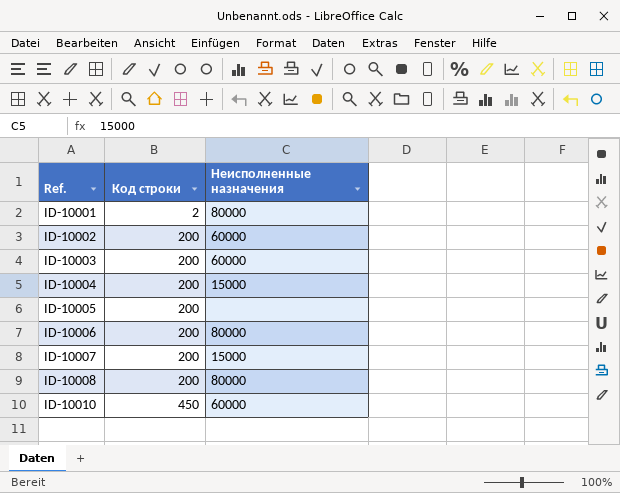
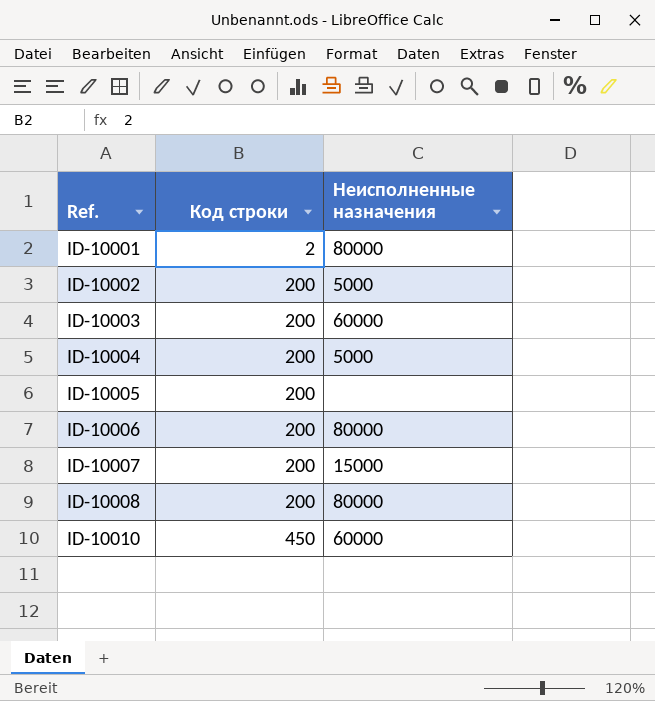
ID-10002 | Неисполненные назначения: 60000 -> 5000
ID-10004 | Неисполненные назначения: 15000 -> 5000

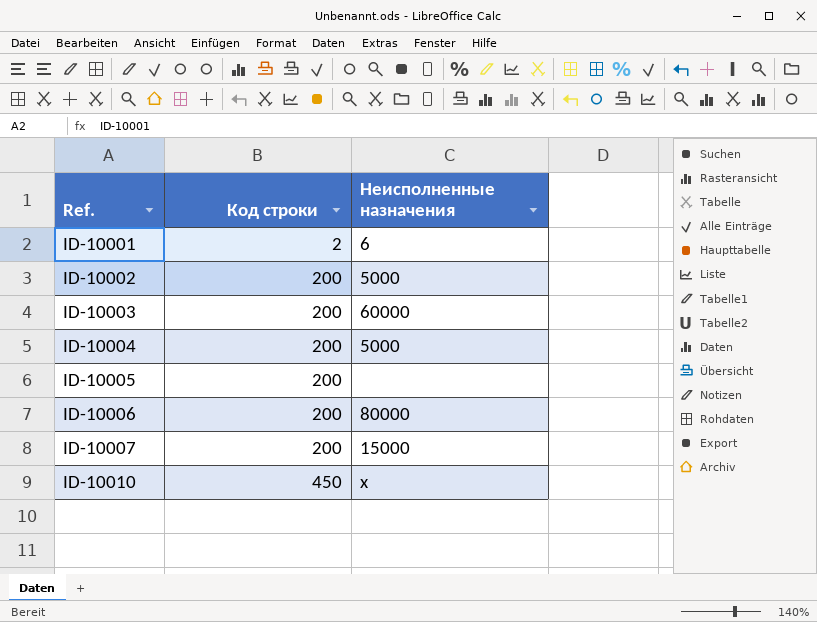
row ID-10008: 200 | 80000 -> none
ID-10001 | Неисполненные назначения: 80000 -> 6
ID-10010 | Неисполненные назначения: 60000 -> x

